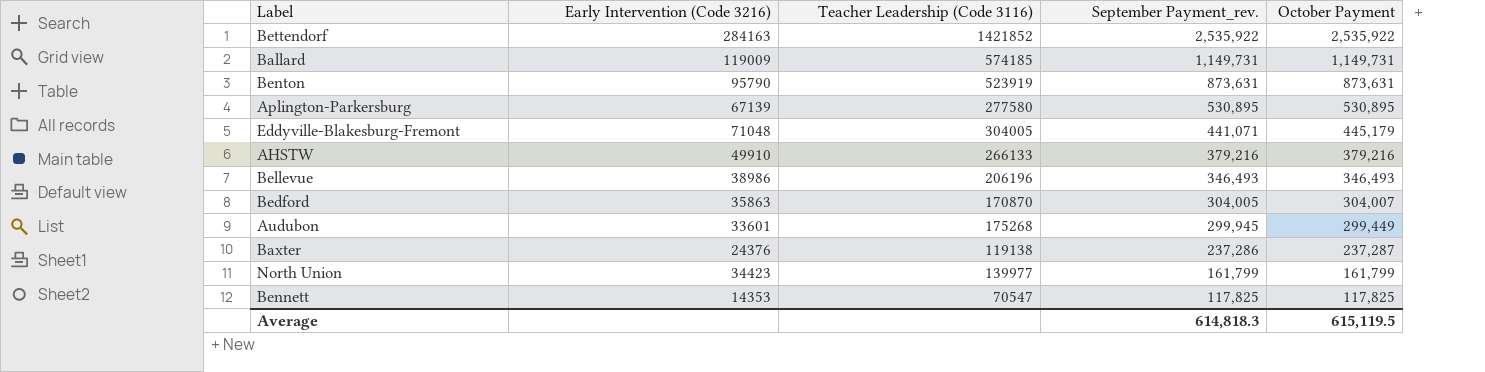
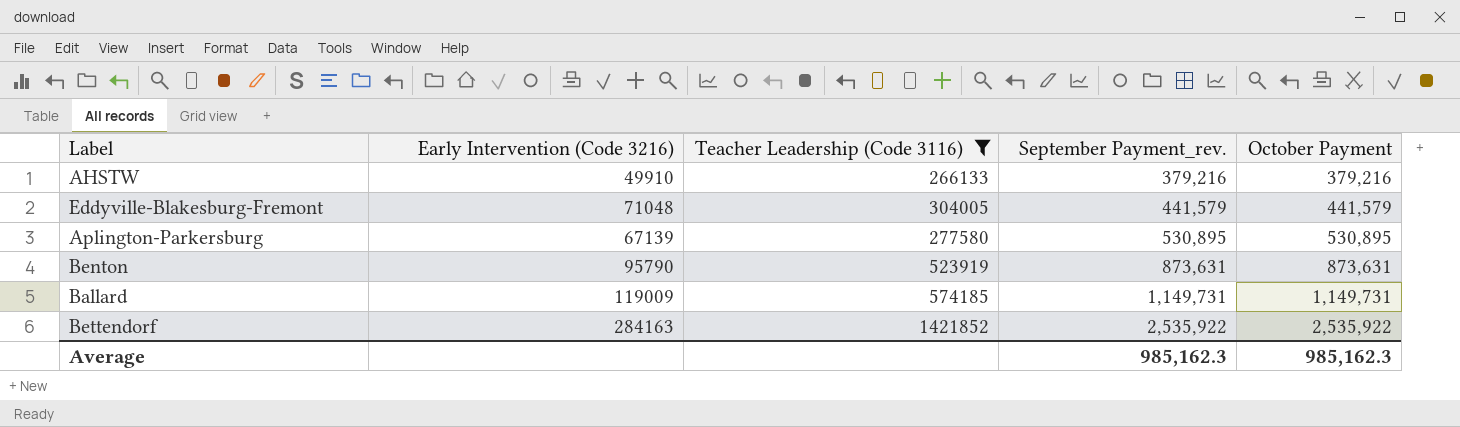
filter: none -> Teacher Leadership (Code 3116) >= 266133
row order: September Payment_rev. descending -> September Payment_rev. ascending
Eddyville-Blakesburg-Fremont | September Payment_rev.: 441,071 -> 441,579
Eddyville-Blakesburg-Fremont | October Payment: 445,179 -> 441,579
Average | September Payment_rev.: 614,818.3 -> 985,162.3
Average | October Payment: 615,119.5 -> 985,162.3

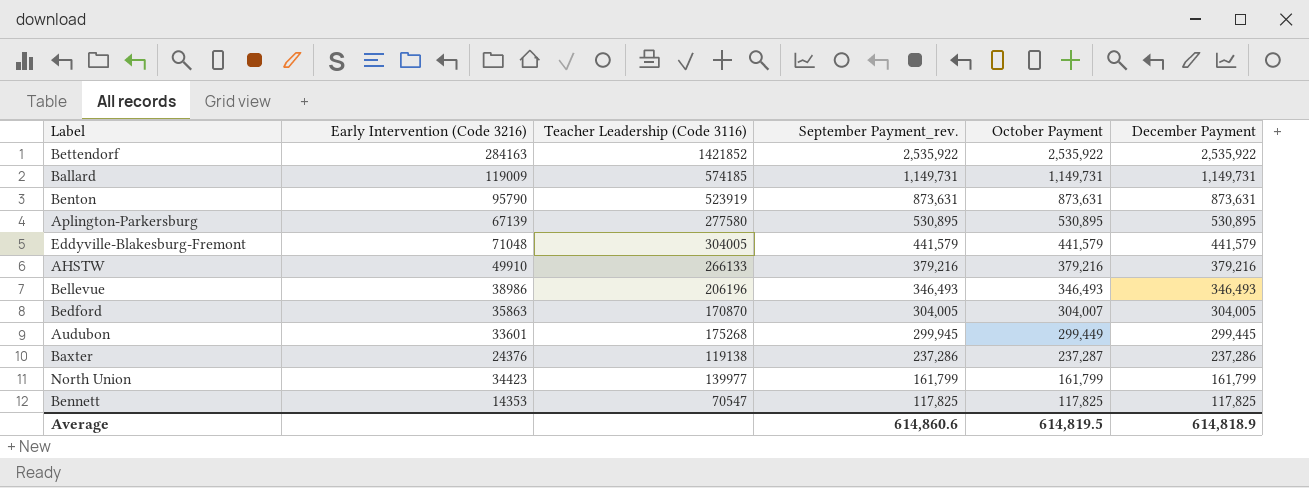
filter: Teacher Leadership (Code 3116) >= 266133 -> none
row order: September Payment_rev. ascending -> September Payment_rev. descending
column December Payment | position: none -> 6
Average | September Payment_rev.: 985,162.3 -> 614,860.6
Average | October Payment: 985,162.3 -> 614,819.5

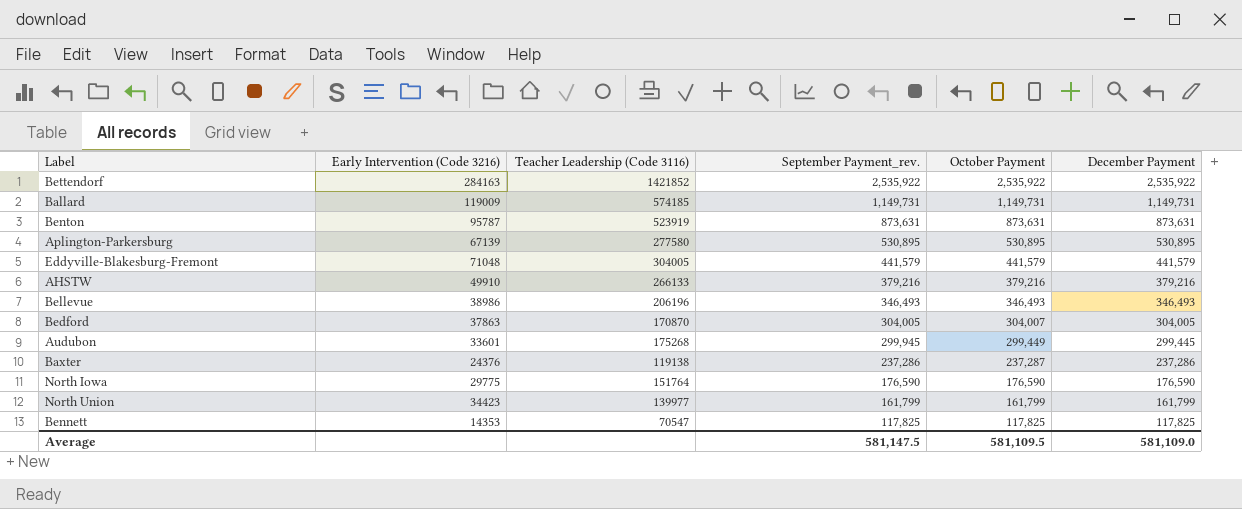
Benton | Early Intervention (Code 3216): 95790 -> 95787
Bedford | Early Intervention (Code 3216): 35863 -> 37863
row North Iowa: none -> 29775 | 151764 | 176,590 | 176,590 | 176,590
Average | September Payment_rev.: 614,860.6 -> 581,147.5
Average | October Payment: 614,819.5 -> 581,109.5
Average | December Payment: 614,818.9 -> 581,109.0

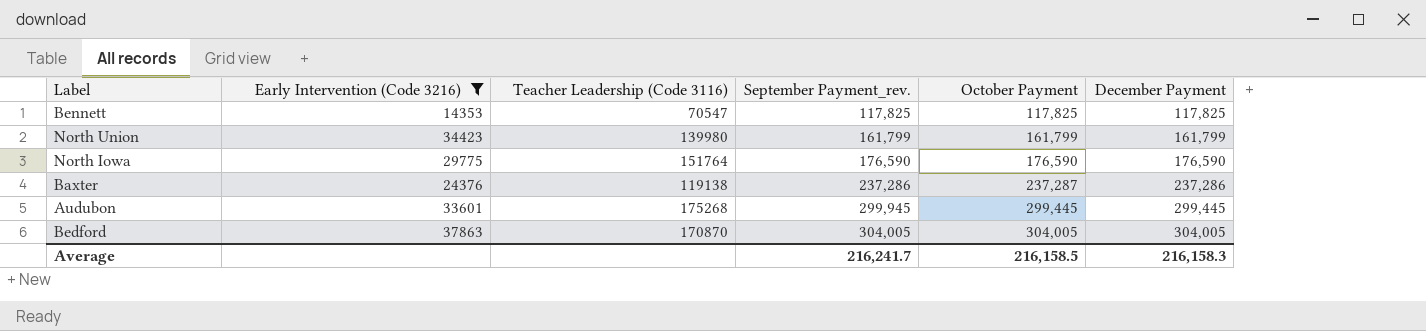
filter: none -> Early Intervention (Code 3216) <= 37863
row order: September Payment_rev. descending -> September Payment_rev. ascending
North Union | Teacher Leadership (Code 3116): 139977 -> 139980
Audubon | October Payment: 299,449 -> 299,445
Bedford | October Payment: 304,007 -> 304,005
Average | September Payment_rev.: 581,147.5 -> 216,241.7
Average | October Payment: 581,109.5 -> 216,158.5
Average | December Payment: 581,109.0 -> 216,158.3

